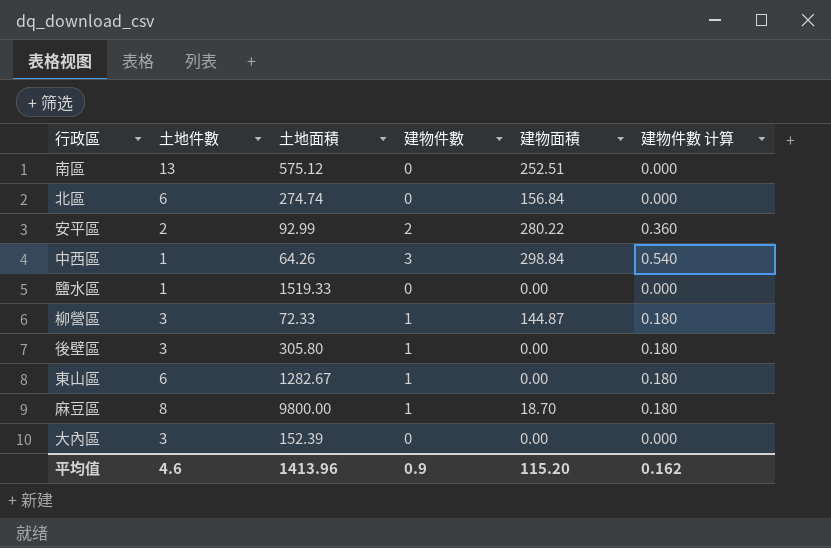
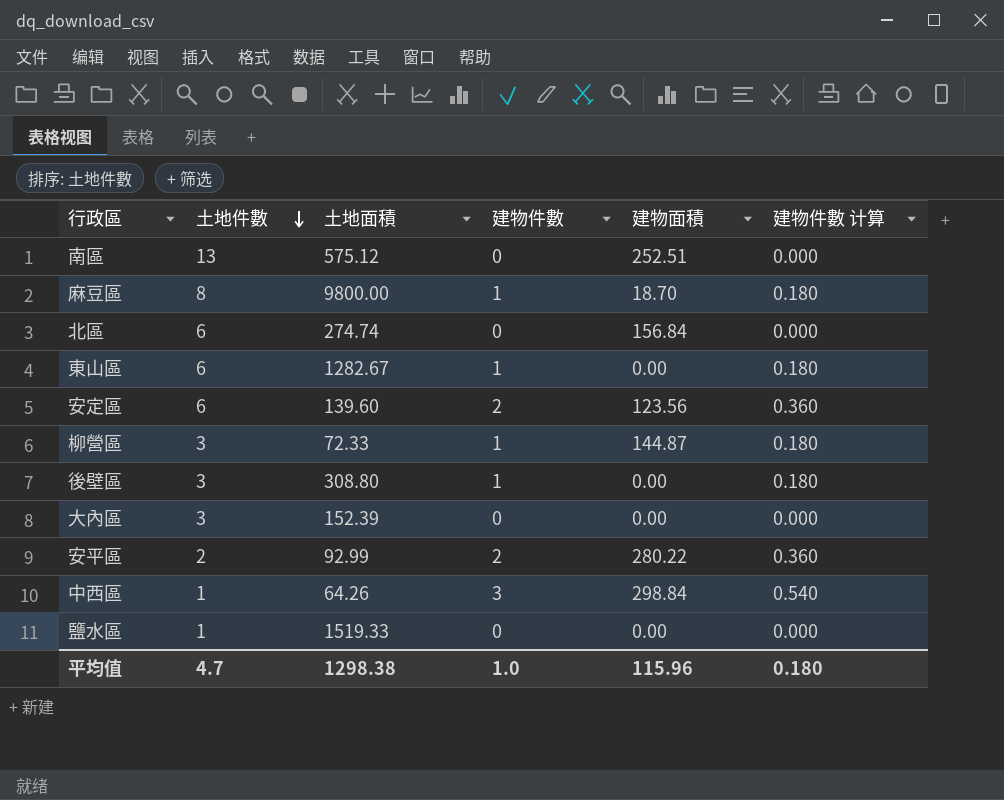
row order: none -> 土地件數 descending
row 安定區: none -> 6 | 139.60 | 2 | 123.56 | 0.360
後壁區 | 土地面積: 305.80 -> 308.80
平均值 | 土地件數: 4.6 -> 4.7
平均值 | 土地面積: 1413.96 -> 1298.38
平均值 | 建物件數: 0.9 -> 1.0
平均值 | 建物面積: 115.20 -> 115.96
平均值 | 建物件數 计算: 0.162 -> 0.180

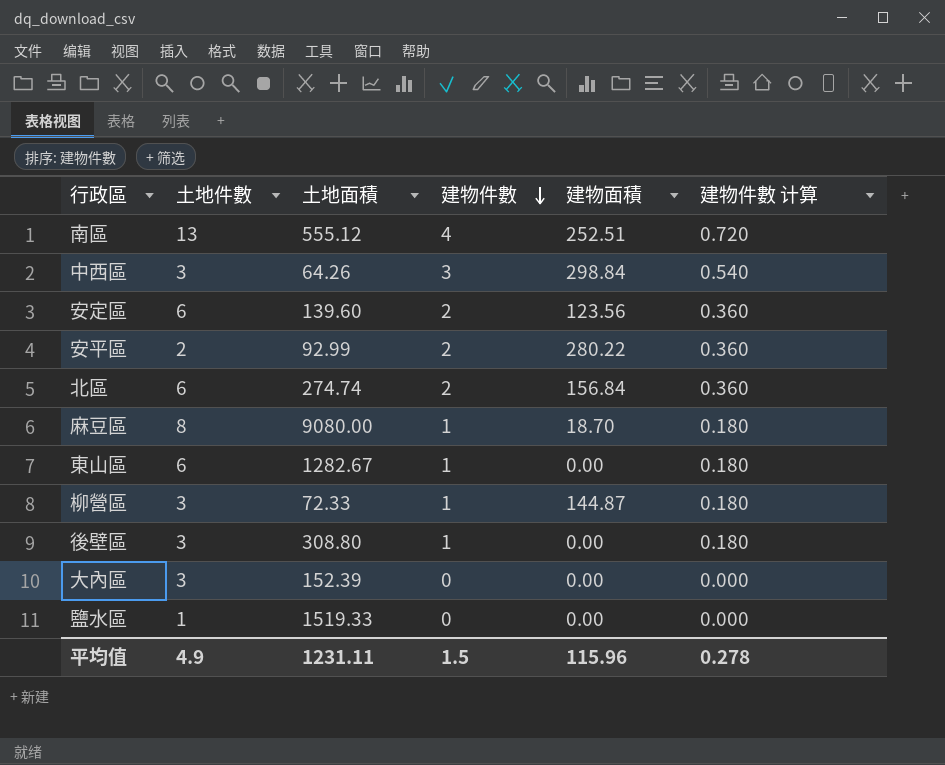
row order: 土地件數 descending -> 建物件數 descending
南區 | 土地面積: 575.12 -> 555.12
南區 | 建物件數: 0 -> 4
南區 | 建物件數 计算: 0.000 -> 0.720
中西區 | 土地件數: 1 -> 3
北區 | 建物件數: 0 -> 2
北區 | 建物件數 计算: 0.000 -> 0.360
麻豆區 | 土地面積: 9800.00 -> 9080.00
平均值 | 土地件數: 4.7 -> 4.9
平均值 | 土地面積: 1298.38 -> 1231.11
平均值 | 建物件數: 1.0 -> 1.5
平均值 | 建物件數 计算: 0.180 -> 0.278

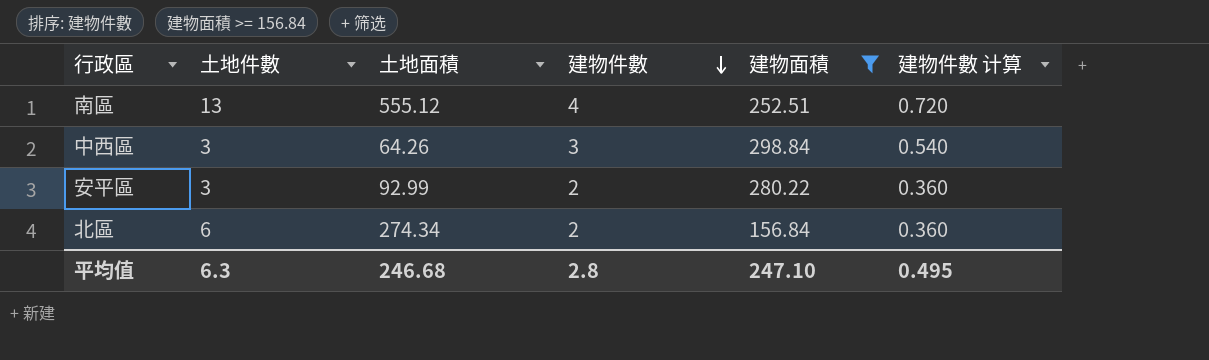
filter: none -> 建物面積 >= 156.84
安平區 | 土地件數: 2 -> 3
北區 | 土地面積: 274.74 -> 274.34
平均值 | 土地件數: 4.9 -> 6.3
平均值 | 土地面積: 1231.11 -> 246.68
平均值 | 建物件數: 1.5 -> 2.8
平均值 | 建物面積: 115.96 -> 247.10
平均值 | 建物件數 计算: 0.278 -> 0.495

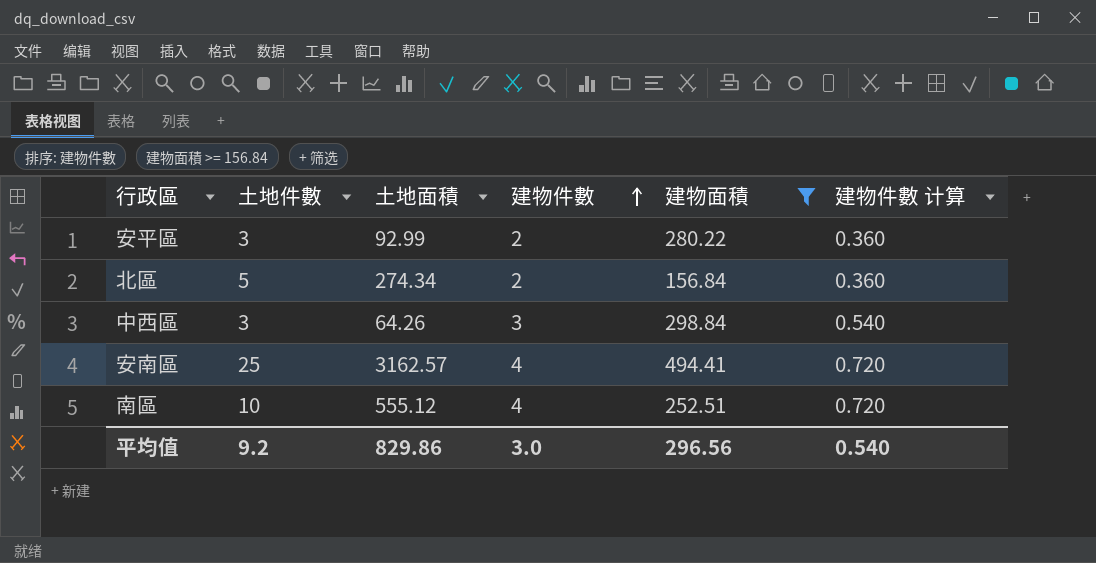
row order: 建物件數 descending -> 建物件數 ascending
北區 | 土地件數: 6 -> 5
row 安南區: none -> 25 | 3162.57 | 4 | 494.41 | 0.720
南區 | 土地件數: 13 -> 10
平均值 | 土地件數: 6.3 -> 9.2
平均值 | 土地面積: 246.68 -> 829.86
平均值 | 建物件數: 2.8 -> 3.0
平均值 | 建物面積: 247.10 -> 296.56
平均值 | 建物件數 计算: 0.495 -> 0.540

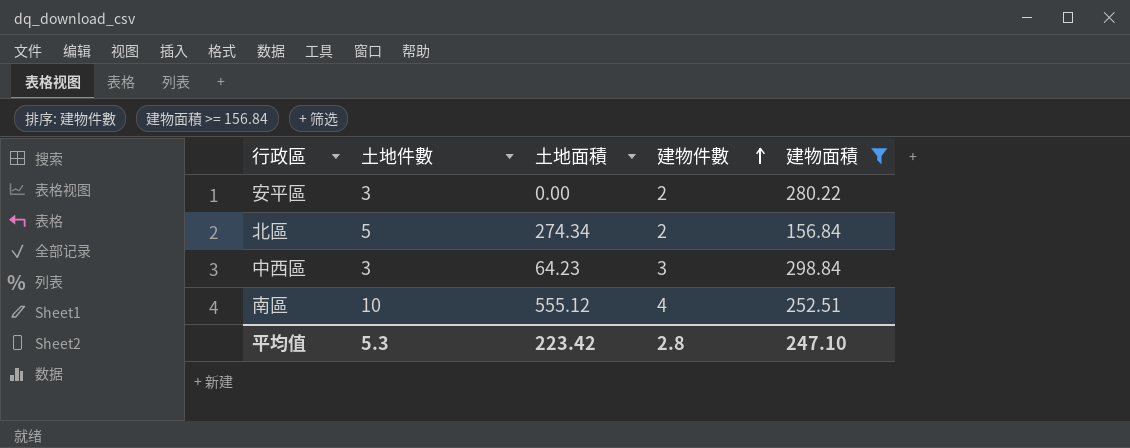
column 建物件數 计算 | formula: [建物件數] * 0.18 -> none
row 安南區: 25 | 3162.57 | 4 | 494.41 | 0.720 -> none
安平區 | 土地面積: 92.99 -> 0.00
中西區 | 土地面積: 64.26 -> 64.23
平均值 | 土地件數: 9.2 -> 5.3
平均值 | 土地面積: 829.86 -> 223.42
平均值 | 建物件數: 3.0 -> 2.8
平均值 | 建物面積: 296.56 -> 247.10

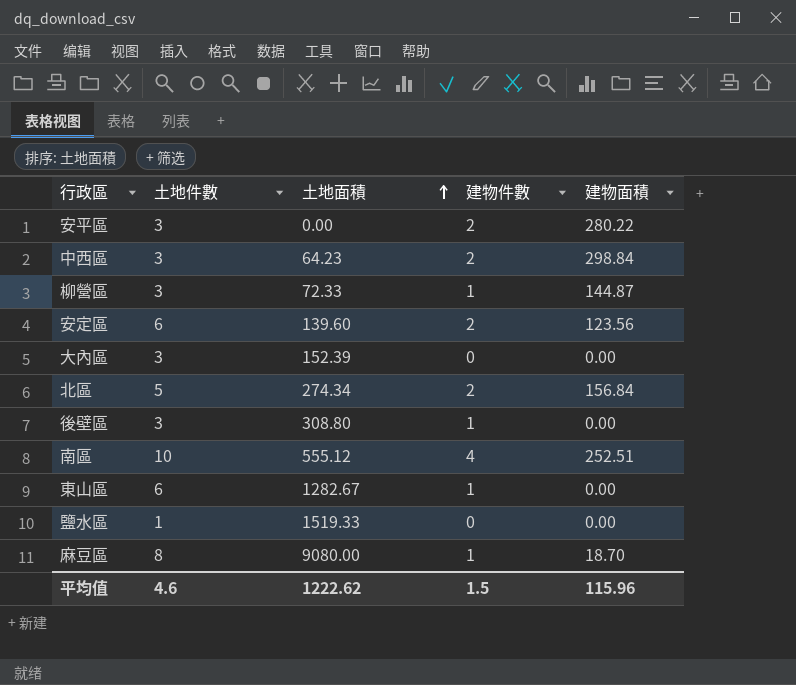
filter: 建物面積 >= 156.84 -> none
row order: 建物件數 ascending -> 土地面積 ascending
中西區 | 建物件數: 3 -> 2
平均值 | 土地件數: 5.3 -> 4.6
平均值 | 土地面積: 223.42 -> 1222.62
平均值 | 建物件數: 2.8 -> 1.5
平均值 | 建物面積: 247.10 -> 115.96

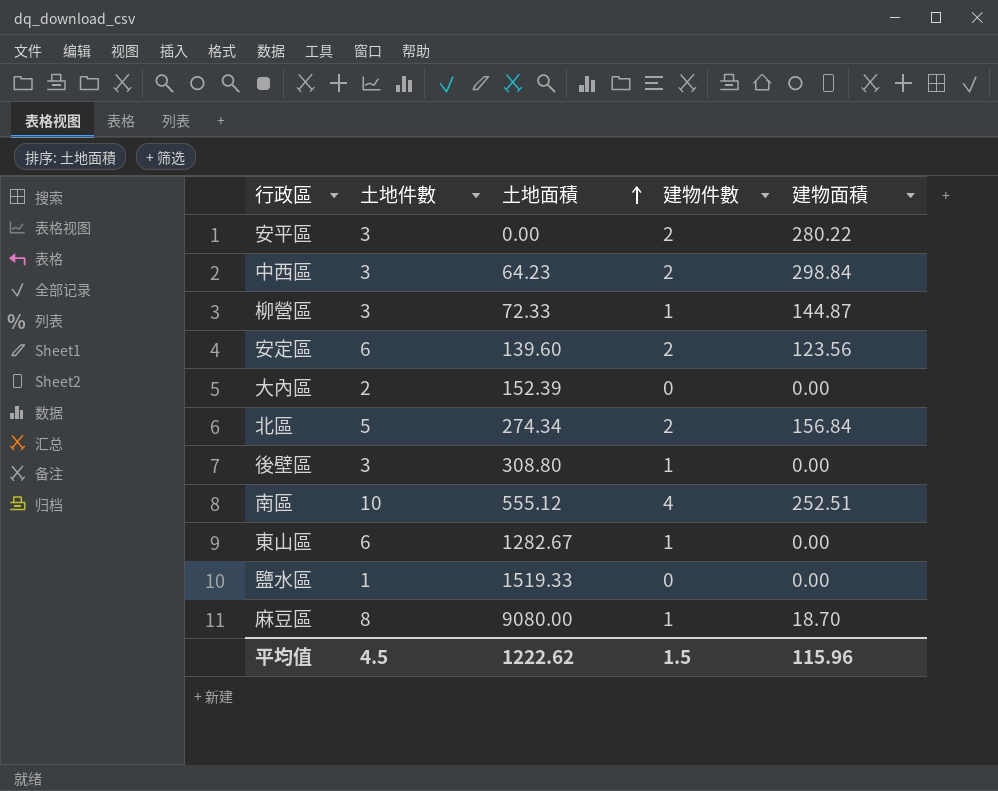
大內區 | 土地件數: 3 -> 2
平均值 | 土地件數: 4.6 -> 4.5

